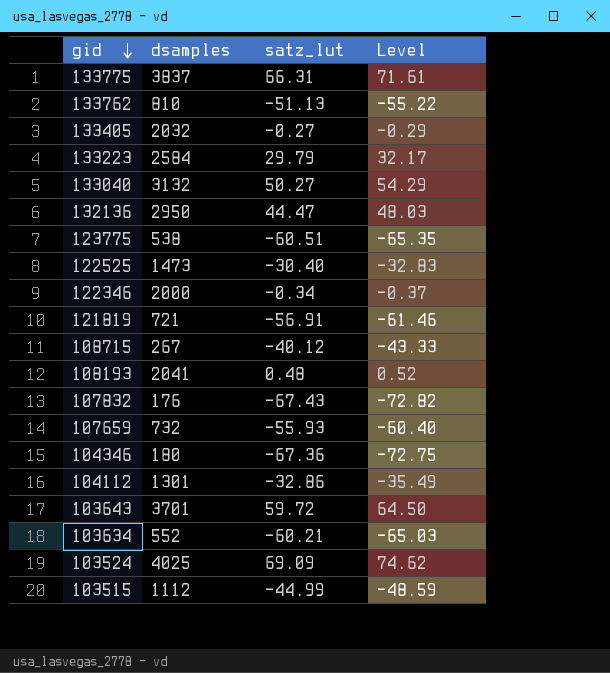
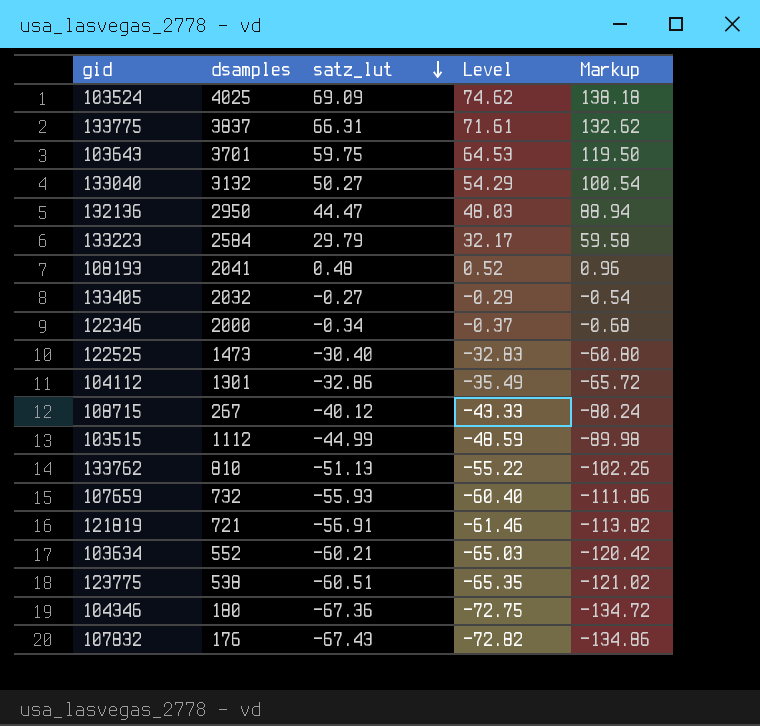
row order: gid descending -> satz_lut descending
column Markup | formula: none -> [satz_lut] * 2
103643 | satz_lut: 59.72 -> 59.75
103643 | Level: 64.50 -> 64.53

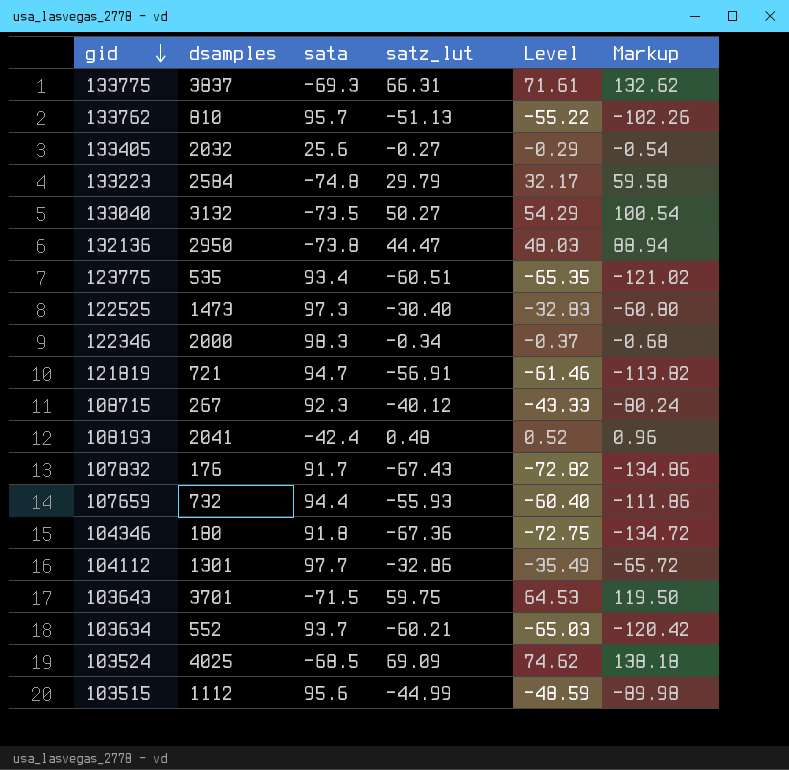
row order: satz_lut descending -> gid descending
column sata | position: none -> 3
123775 | dsamples: 538 -> 535

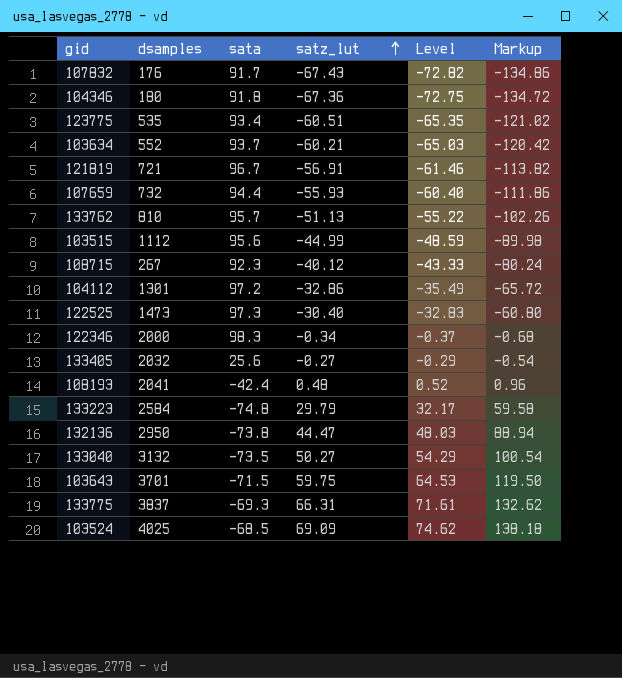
row order: gid descending -> satz_lut ascending
121819 | sata: 94.7 -> 96.7
104112 | sata: 97.7 -> 97.2

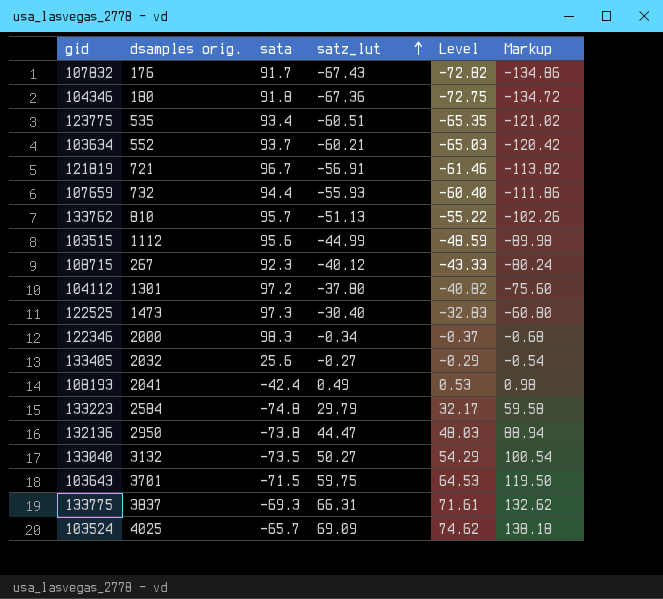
column name: dsamples -> dsamples orig.
104112 | satz_lut: -32.86 -> -37.80
104112 | Level: -35.49 -> -40.82
104112 | Markup: -65.72 -> -75.60
108193 | satz_lut: 0.48 -> 0.49
108193 | Level: 0.52 -> 0.53
108193 | Markup: 0.96 -> 0.98
103524 | sata: -68.5 -> -65.7

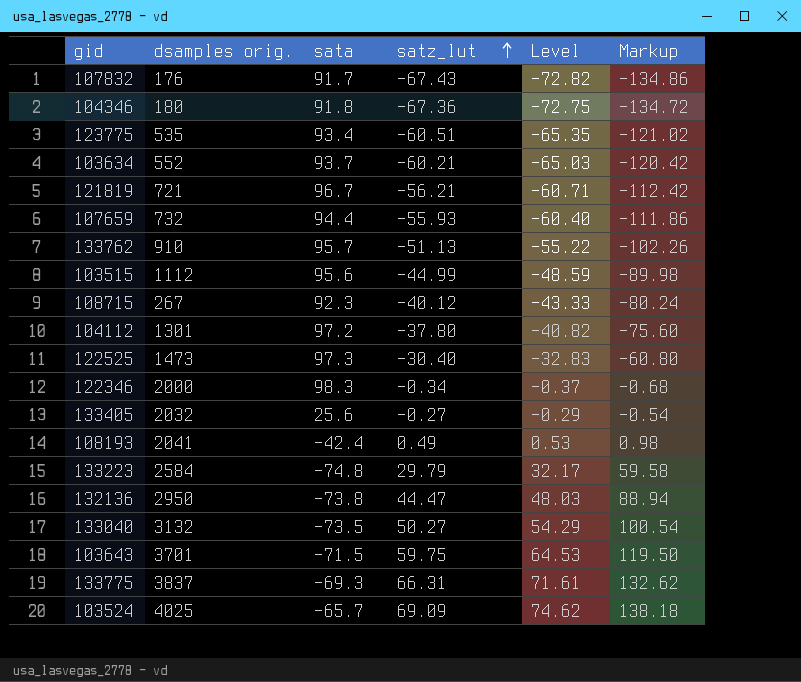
121819 | satz_lut: -56.91 -> -56.21
121819 | Level: -61.46 -> -60.71
121819 | Markup: -113.82 -> -112.42
133762 | dsamples orig.: 810 -> 910

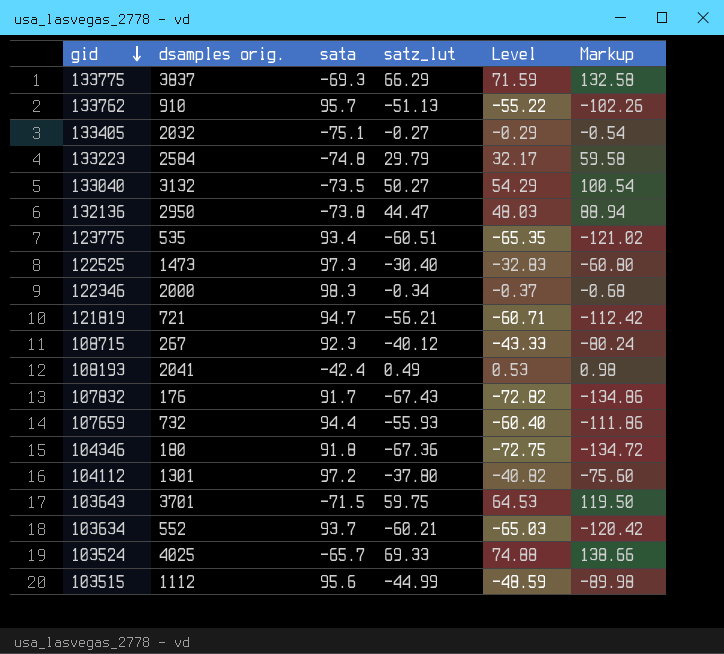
row order: satz_lut ascending -> gid descending
133775 | satz_lut: 66.31 -> 66.29
133775 | Level: 71.61 -> 71.59
133775 | Markup: 132.62 -> 132.58
133405 | sata: 25.6 -> -75.1
121819 | sata: 96.7 -> 94.7
103524 | satz_lut: 69.09 -> 69.33
103524 | Level: 74.62 -> 74.88
103524 | Markup: 138.18 -> 138.66

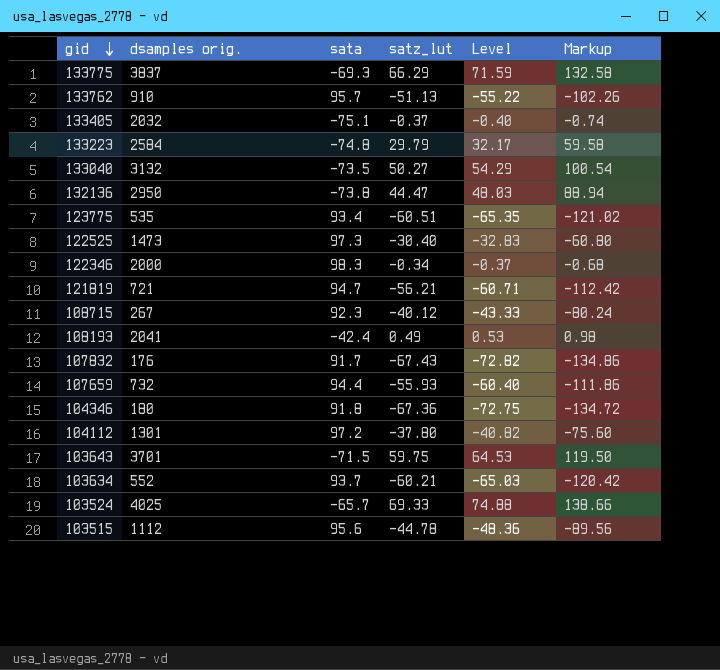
133405 | satz_lut: -0.27 -> -0.37
133405 | Level: -0.29 -> -0.40
133405 | Markup: -0.54 -> -0.74
103515 | satz_lut: -44.99 -> -44.78
103515 | Level: -48.59 -> -48.36
103515 | Markup: -89.98 -> -89.56

